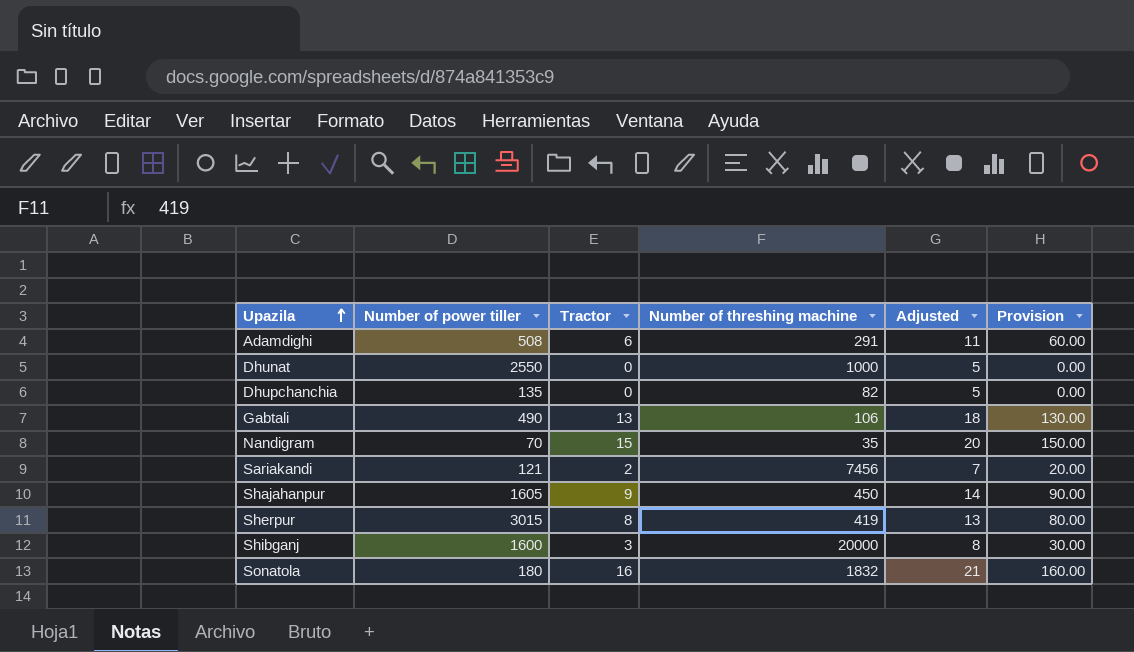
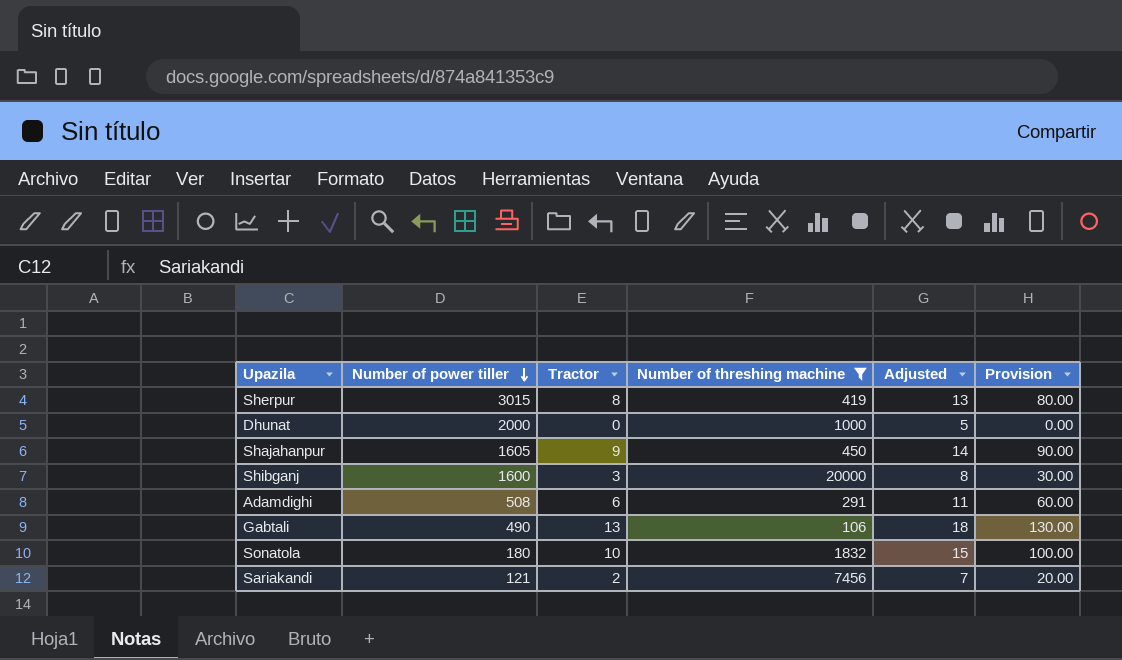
filter: none -> Number of threshing machine >= 106
row order: Upazila ascending -> Number of power tiller descending
Dhunat | Number of power tiller: 2550 -> 2000
Sonatola | Tractor: 16 -> 10
Sonatola | Adjusted: 21 -> 15
Sonatola | Provision: 160.00 -> 100.00

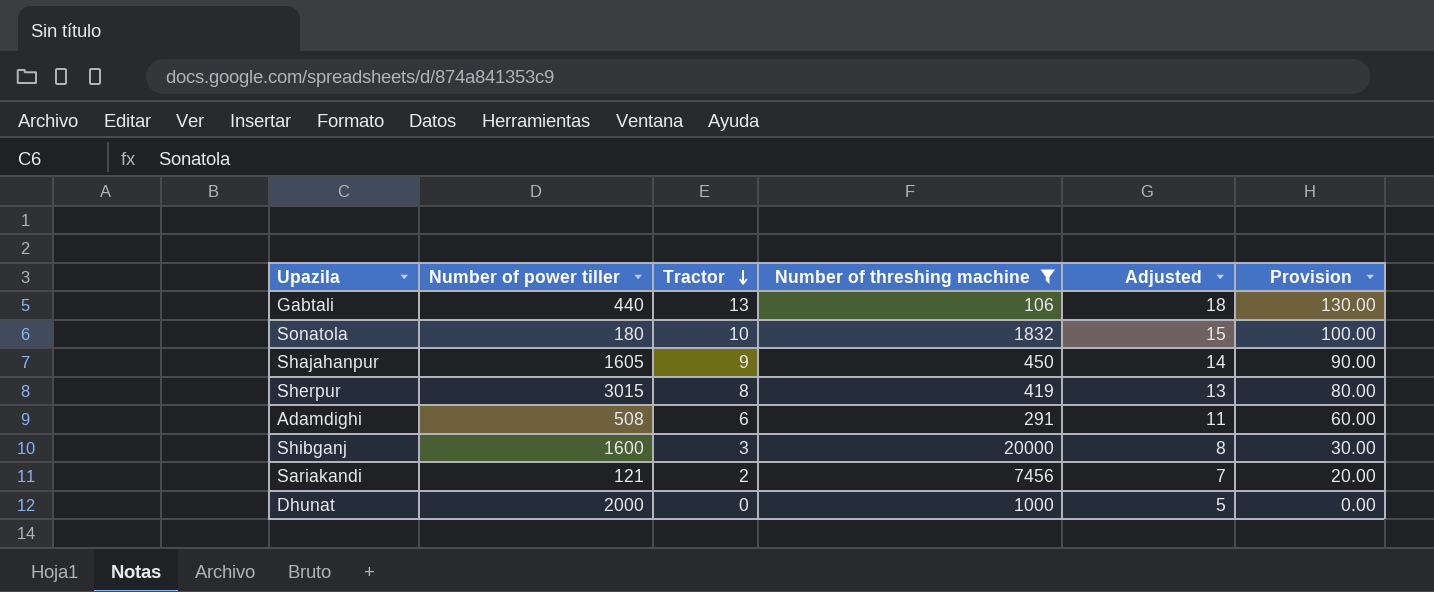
row order: Number of power tiller descending -> Tractor descending
Gabtali | Number of power tiller: 490 -> 440

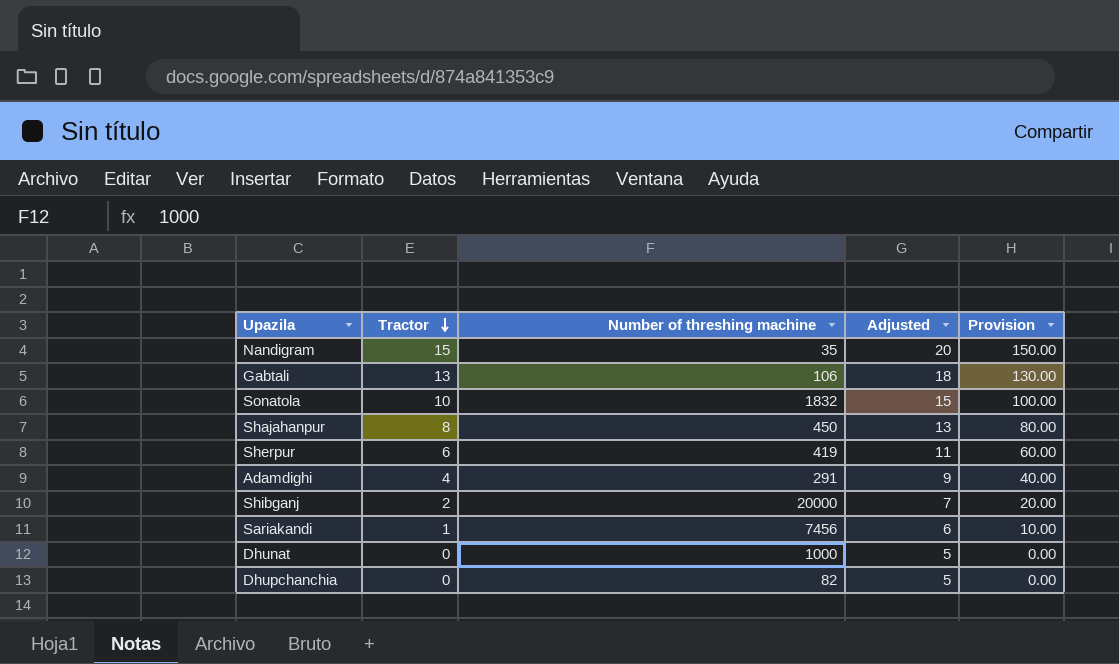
filter: Number of threshing machine >= 106 -> none
column Number of power tiller | position: 2 -> none
Shajahanpur | Tractor: 9 -> 8
Shajahanpur | Adjusted: 14 -> 13
Shajahanpur | Provision: 90.00 -> 80.00
Sherpur | Tractor: 8 -> 6
Sherpur | Adjusted: 13 -> 11
Sherpur | Provision: 80.00 -> 60.00
Adamdighi | Tractor: 6 -> 4
Adamdighi | Adjusted: 11 -> 9
Adamdighi | Provision: 60.00 -> 40.00
Shibganj | Tractor: 3 -> 2
Shibganj | Adjusted: 8 -> 7
Shibganj | Provision: 30.00 -> 20.00
Sariakandi | Tractor: 2 -> 1
Sariakandi | Adjusted: 7 -> 6
Sariakandi | Provision: 20.00 -> 10.00

